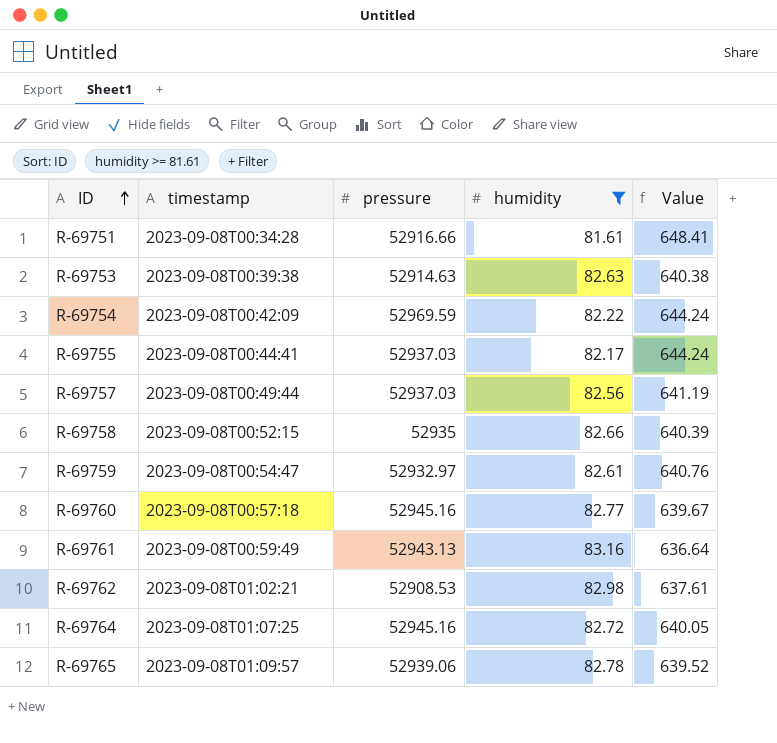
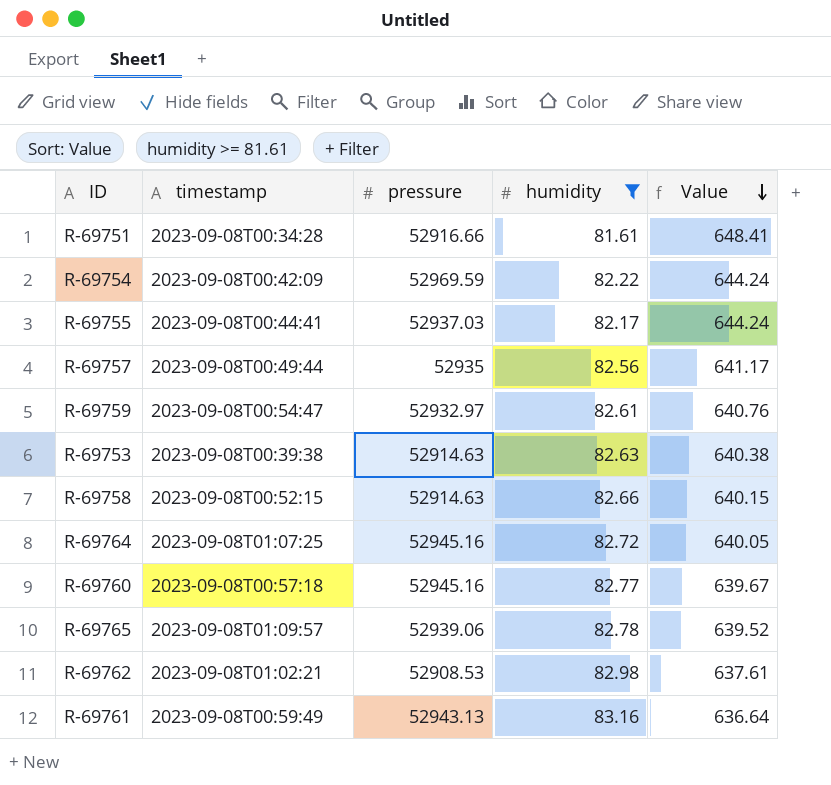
row order: ID ascending -> Value descending
R-69757 | pressure: 52937.03 -> 52935
R-69757 | Value: 641.19 -> 641.17
R-69758 | pressure: 52935 -> 52914.63
R-69758 | Value: 640.39 -> 640.15

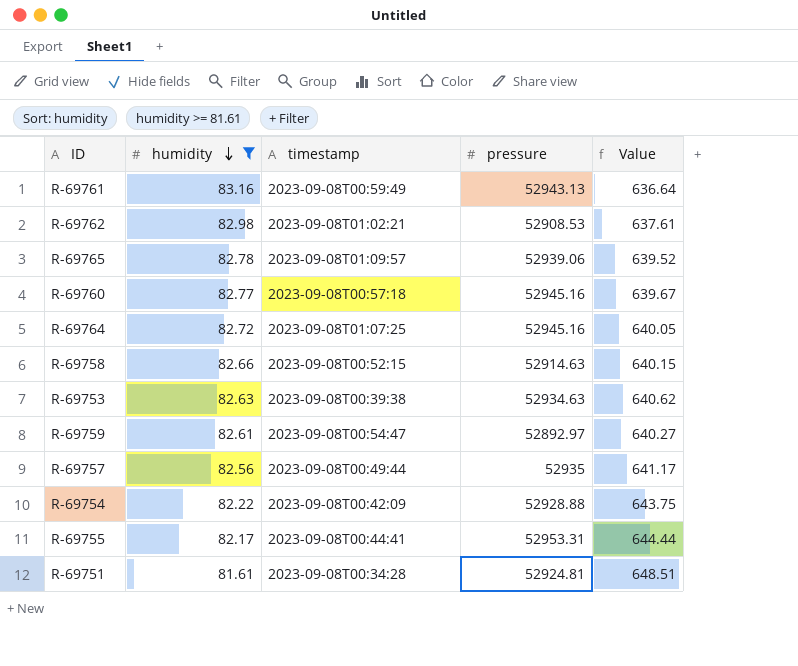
row order: Value descending -> humidity descending
column humidity | position: 4 -> 2
R-69753 | pressure: 52914.63 -> 52934.63
R-69753 | Value: 640.38 -> 640.62
R-69759 | pressure: 52932.97 -> 52892.97
R-69759 | Value: 640.76 -> 640.27
R-69754 | pressure: 52969.59 -> 52928.88
R-69754 | Value: 644.24 -> 643.75
R-69755 | pressure: 52937.03 -> 52953.31
R-69755 | Value: 644.24 -> 644.44
R-69751 | pressure: 52916.66 -> 52924.81
R-69751 | Value: 648.41 -> 648.51

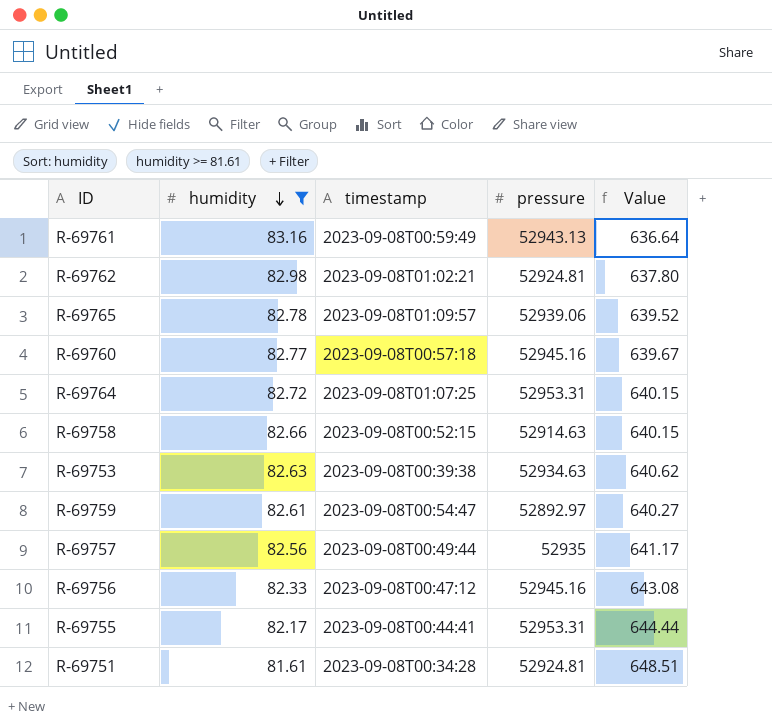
row R-69754: 82.22 | 2023-09-08T00:42:09 | 52928.88 | 643.75 -> none
R-69762 | pressure: 52908.53 -> 52924.81
R-69762 | Value: 637.61 -> 637.80
R-69764 | pressure: 52945.16 -> 52953.31
R-69764 | Value: 640.05 -> 640.15
row R-69756: none -> 82.33 | 2023-09-08T00:47:12 | 52945.16 | 643.08

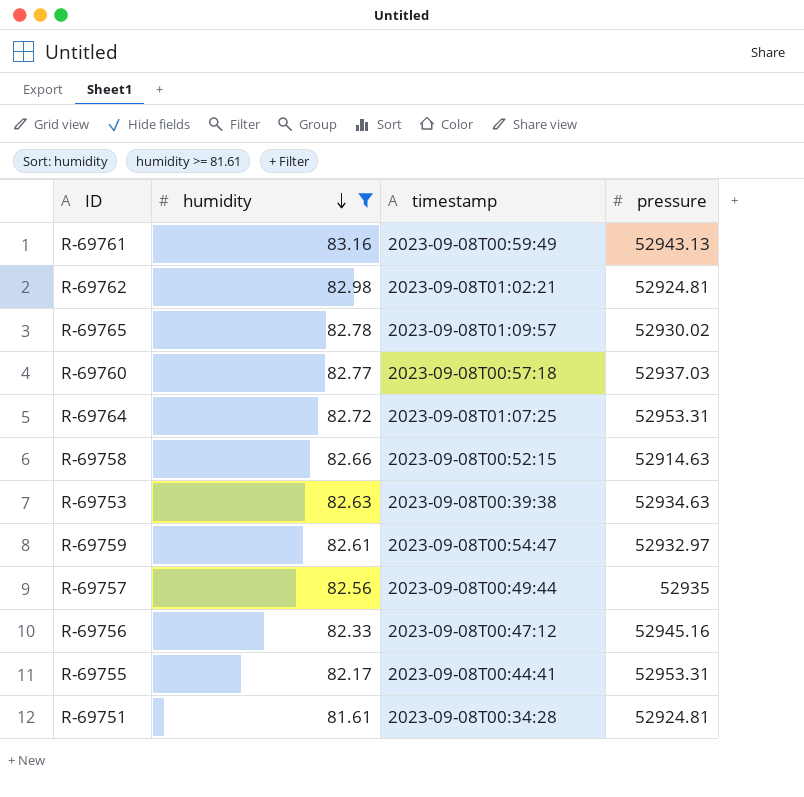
column Value | formula: [pressure] / [humidity] -> none
R-69765 | pressure: 52939.06 -> 52930.02
R-69760 | pressure: 52945.16 -> 52937.03
R-69759 | pressure: 52892.97 -> 52932.97

